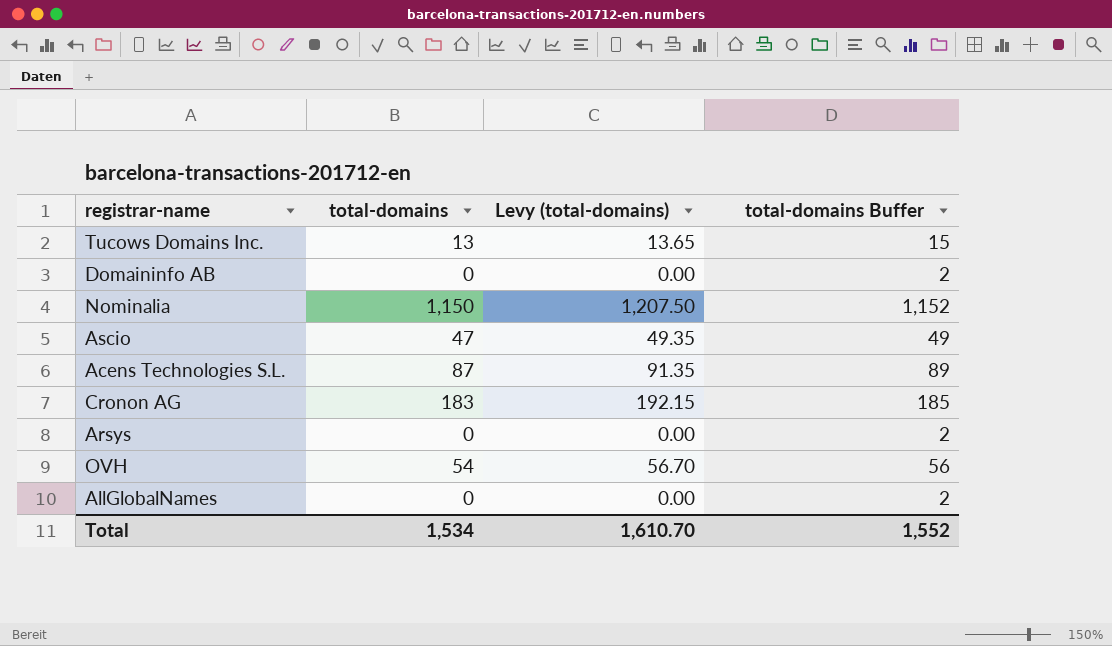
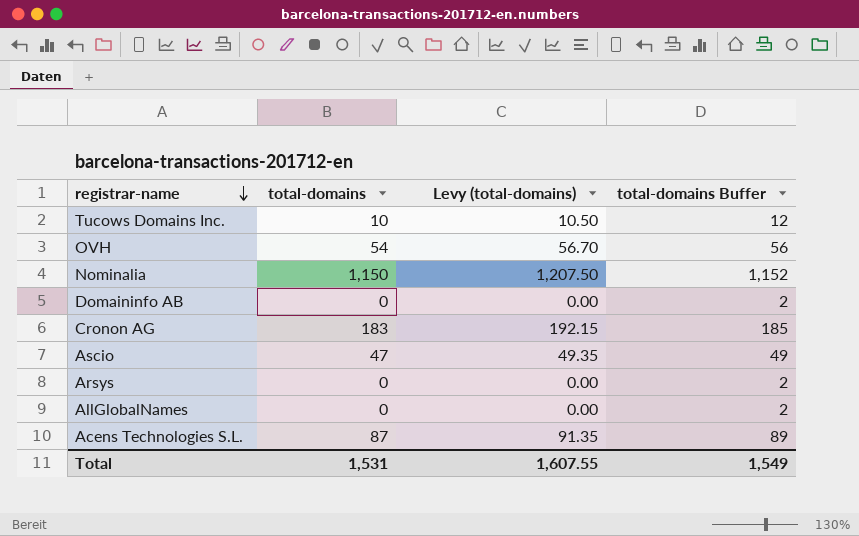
row order: none -> registrar-name descending
Tucows Domains Inc. | total-domains: 13 -> 10
Tucows Domains Inc. | Levy (total-domains): 13.65 -> 10.50
Tucows Domains Inc. | total-domains Buffer: 15 -> 12
Total | total-domains: 1,534 -> 1,531
Total | Levy (total-domains): 1,610.70 -> 1,607.55
Total | total-domains Buffer: 1,552 -> 1,549

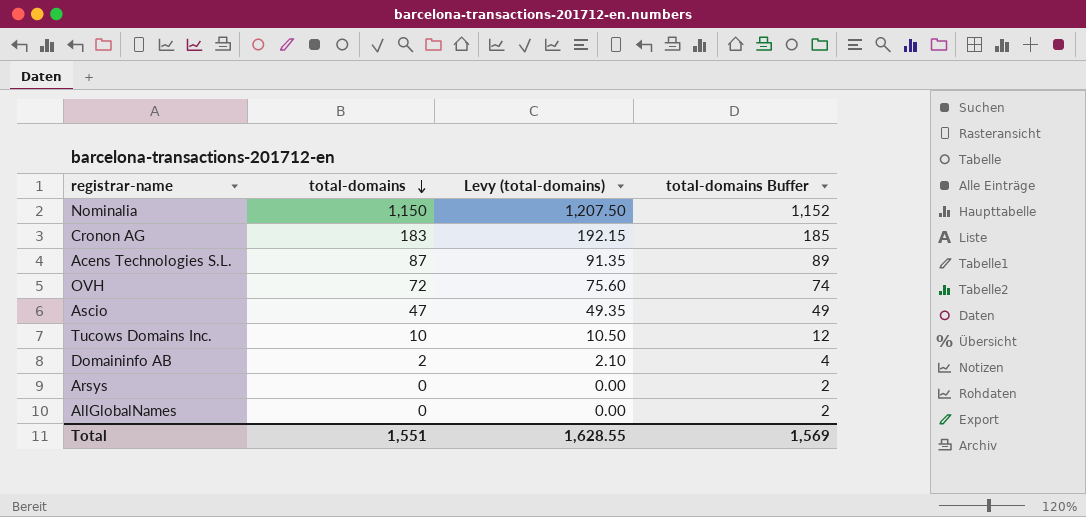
row order: registrar-name descending -> total-domains descending
OVH | total-domains: 54 -> 72
OVH | Levy (total-domains): 56.70 -> 75.60
OVH | total-domains Buffer: 56 -> 74
Domaininfo AB | total-domains: 0 -> 2
Domaininfo AB | Levy (total-domains): 0.00 -> 2.10
Domaininfo AB | total-domains Buffer: 2 -> 4
Total | total-domains: 1,531 -> 1,551
Total | Levy (total-domains): 1,607.55 -> 1,628.55
Total | total-domains Buffer: 1,549 -> 1,569

